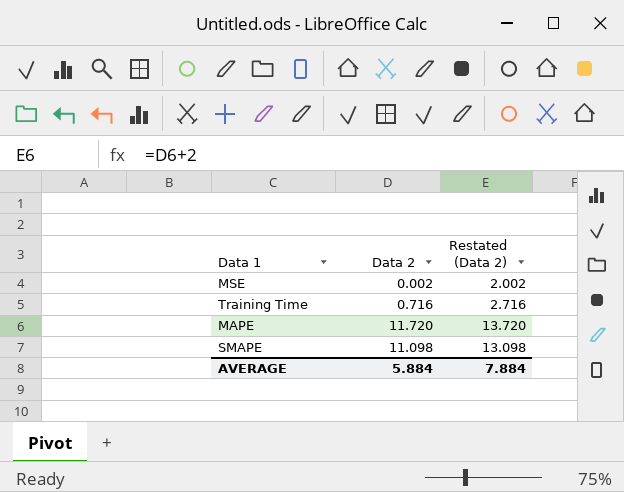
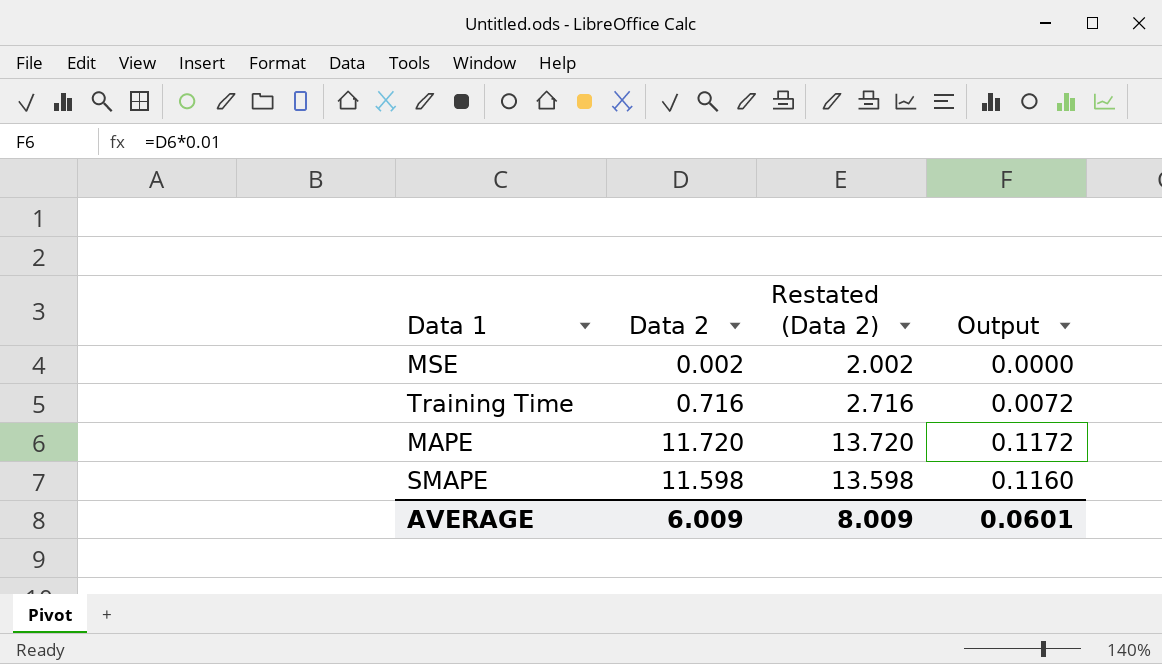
column Output | formula: none -> [Data 2] * 0.01
SMAPE | Data 2: 11.098 -> 11.598
SMAPE | Restated (Data 2): 13.098 -> 13.598
AVERAGE | Data 2: 5.884 -> 6.009
AVERAGE | Restated (Data 2): 7.884 -> 8.009

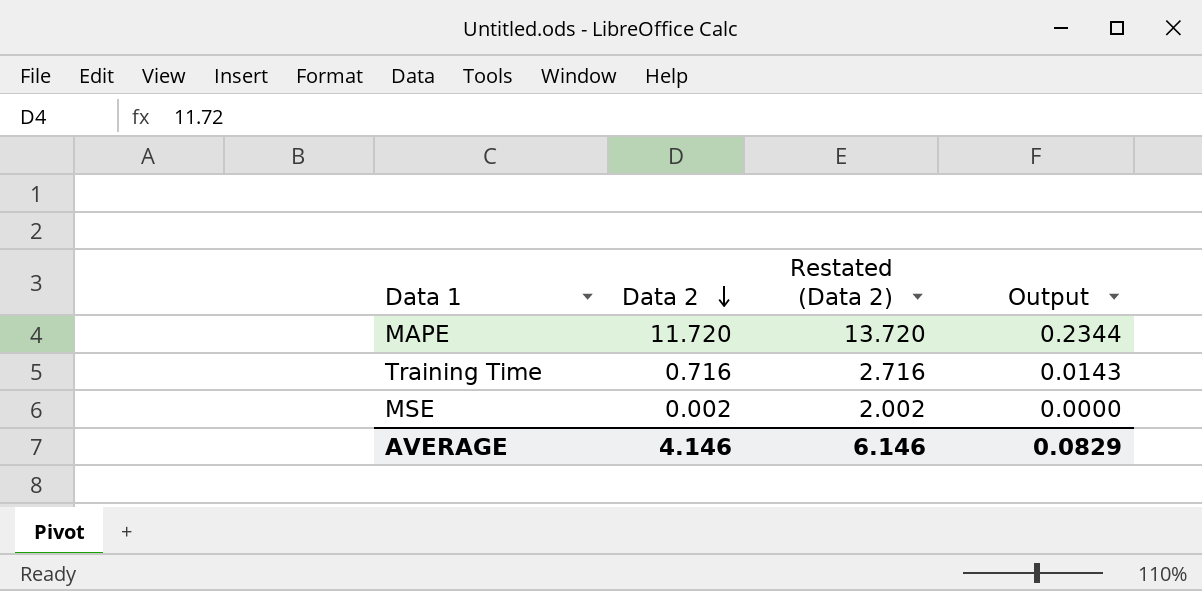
row order: none -> Data 2 descending
column Output | formula: [Data 2] * 0.01 -> [Data 2] * 0.02
row SMAPE: 11.598 | 13.598 | 0.1160 -> none
AVERAGE | Data 2: 6.009 -> 4.146
AVERAGE | Restated (Data 2): 8.009 -> 6.146
AVERAGE | Output: 0.0601 -> 0.0829

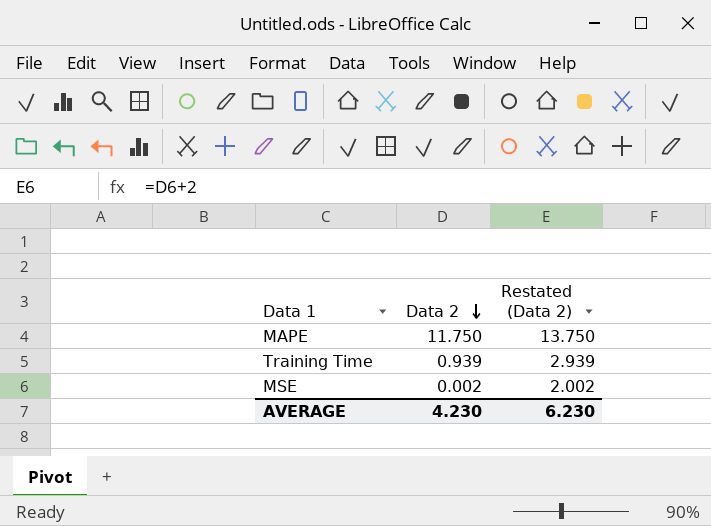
column Output | formula: [Data 2] * 0.02 -> none
MAPE | Data 2: 11.720 -> 11.750
MAPE | Restated (Data 2): 13.720 -> 13.750
Training Time | Data 2: 0.716 -> 0.939
Training Time | Restated (Data 2): 2.716 -> 2.939
AVERAGE | Data 2: 4.146 -> 4.230
AVERAGE | Restated (Data 2): 6.146 -> 6.230

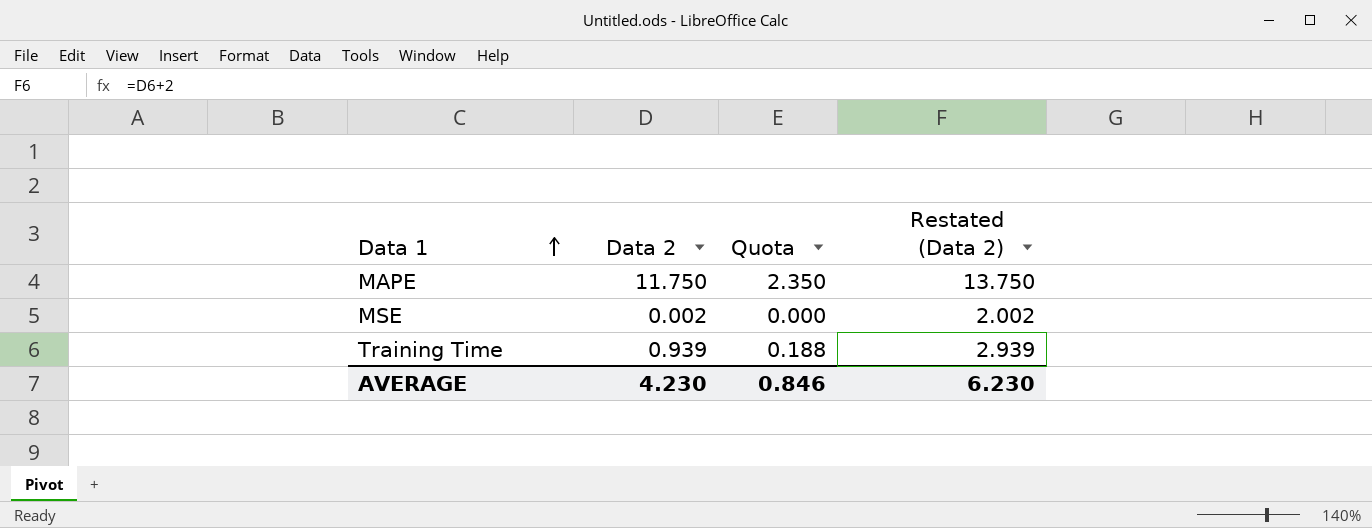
row order: Data 2 descending -> Data 1 ascending
column Quota | formula: none -> [Data 2] * 0.2

